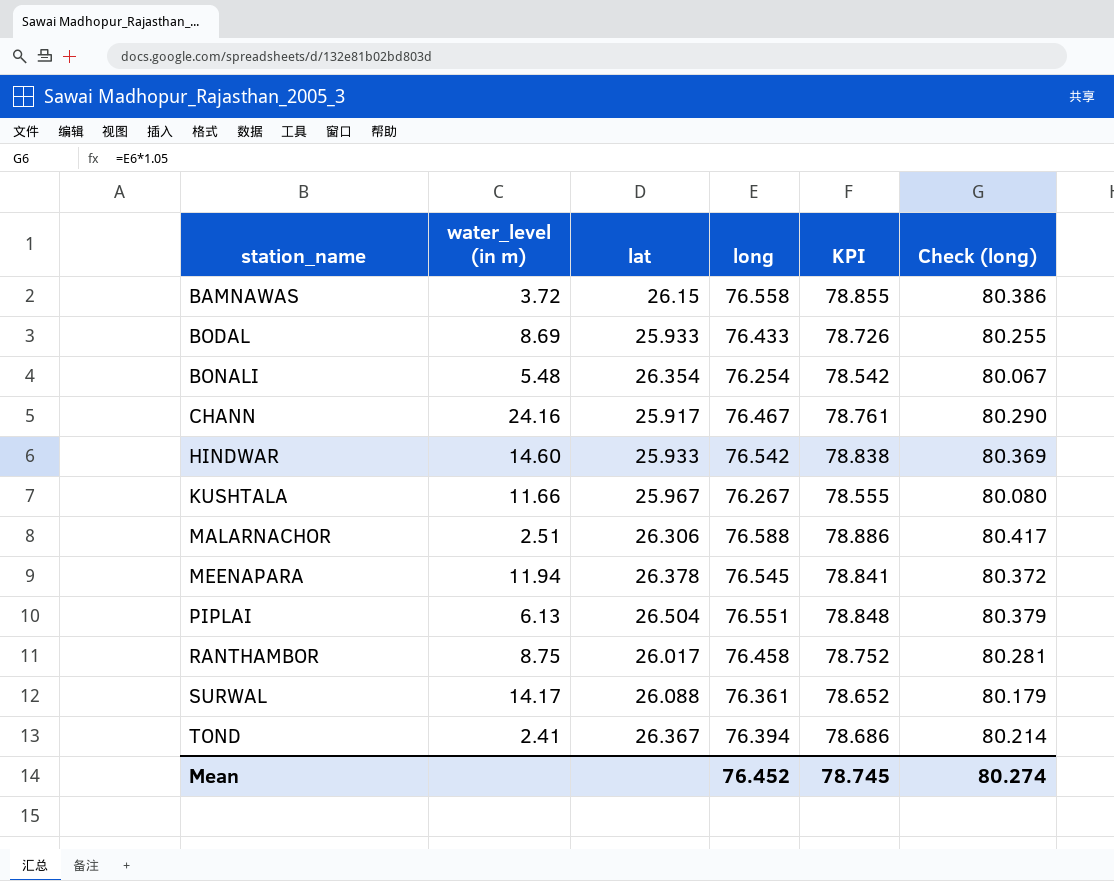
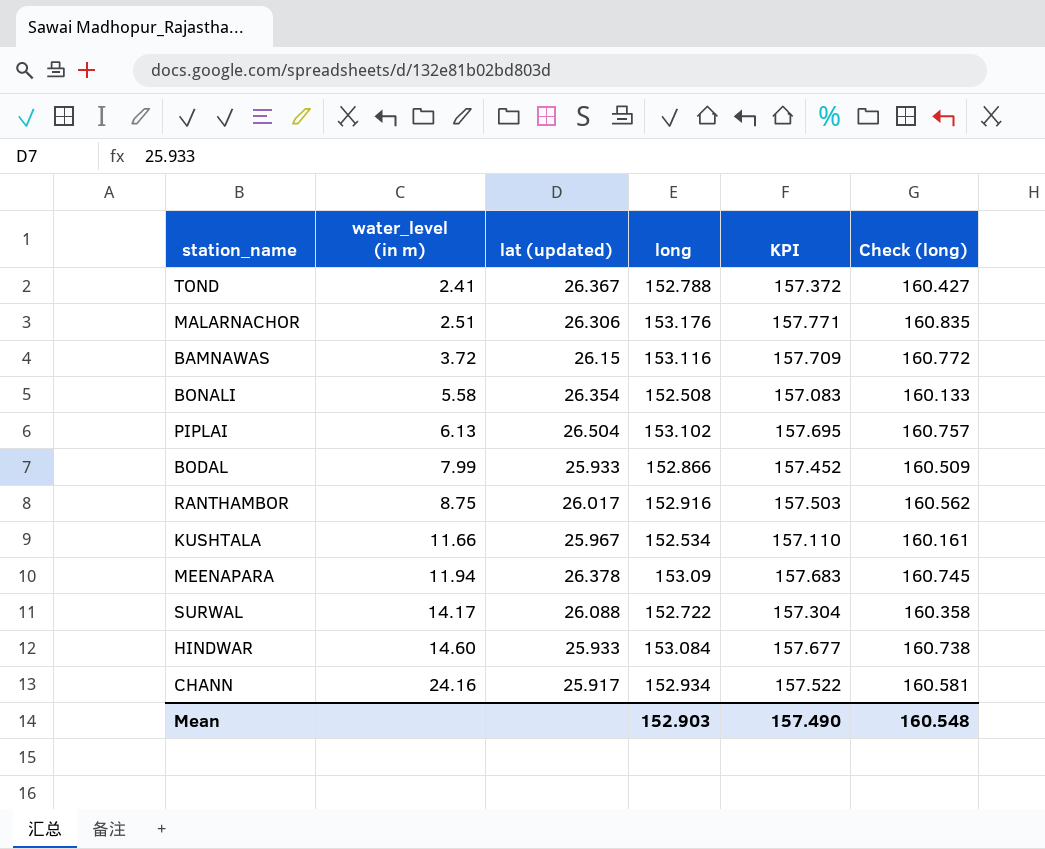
row order: station_name ascending -> water_level (in m) ascending
column name: lat -> lat (updated)
TOND | long: 76.394 -> 152.788
TOND | KPI: 78.686 -> 157.372
TOND | Check (long): 80.214 -> 160.427
MALARNACHOR | long: 76.588 -> 153.176
MALARNACHOR | KPI: 78.886 -> 157.771
MALARNACHOR | Check (long): 80.417 -> 160.835
BAMNAWAS | long: 76.558 -> 153.116
BAMNAWAS | KPI: 78.855 -> 157.709
BAMNAWAS | Check (long): 80.386 -> 160.772
BONALI | water_level (in m): 5.48 -> 5.58
BONALI | long: 76.254 -> 152.508
BONALI | KPI: 78.542 -> 157.083
BONALI | Check (long): 80.067 -> 160.133
PIPLAI | long: 76.551 -> 153.102
PIPLAI | KPI: 78.848 -> 157.695
PIPLAI | Check (long): 80.379 -> 160.757
BODAL | water_level (in m): 8.69 -> 7.99
BODAL | long: 76.433 -> 152.866
BODAL | KPI: 78.726 -> 157.452
BODAL | Check (long): 80.255 -> 160.509
RANTHAMBOR | long: 76.458 -> 152.916
RANTHAMBOR | KPI: 78.752 -> 157.503
RANTHAMBOR | Check (long): 80.281 -> 160.562
KUSHTALA | long: 76.267 -> 152.534
KUSHTALA | KPI: 78.555 -> 157.110
KUSHTALA | Check (long): 80.080 -> 160.161
MEENAPARA | long: 76.545 -> 153.09
MEENAPARA | KPI: 78.841 -> 157.683
MEENAPARA | Check (long): 80.372 -> 160.745
SURWAL | long: 76.361 -> 152.722
SURWAL | KPI: 78.652 -> 157.304
SURWAL | Check (long): 80.179 -> 160.358
HINDWAR | long: 76.542 -> 153.084
HINDWAR | KPI: 78.838 -> 157.677
HINDWAR | Check (long): 80.369 -> 160.738
CHANN | long: 76.467 -> 152.934
CHANN | KPI: 78.761 -> 157.522
CHANN | Check (long): 80.290 -> 160.581
Mean | long: 76.452 -> 152.903
Mean | KPI: 78.745 -> 157.490
Mean | Check (long): 80.274 -> 160.548

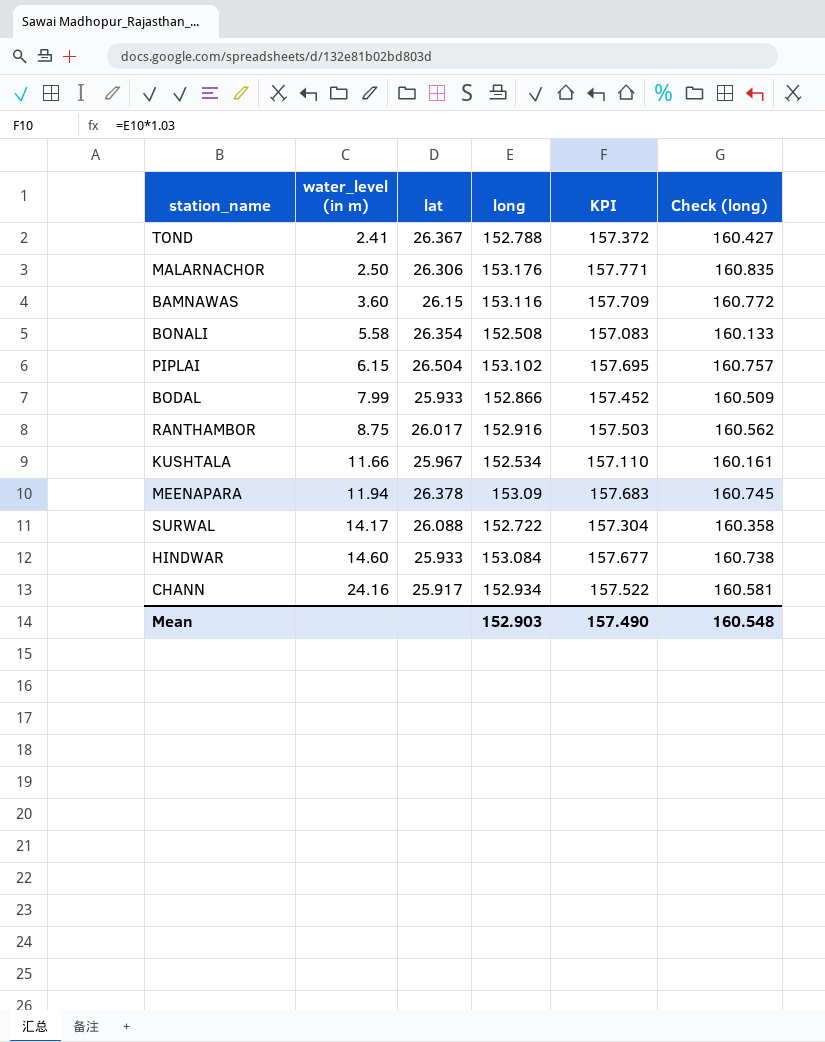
column name: lat (updated) -> lat
MALARNACHOR | water_level (in m): 2.51 -> 2.50
BAMNAWAS | water_level (in m): 3.72 -> 3.60
PIPLAI | water_level (in m): 6.13 -> 6.15

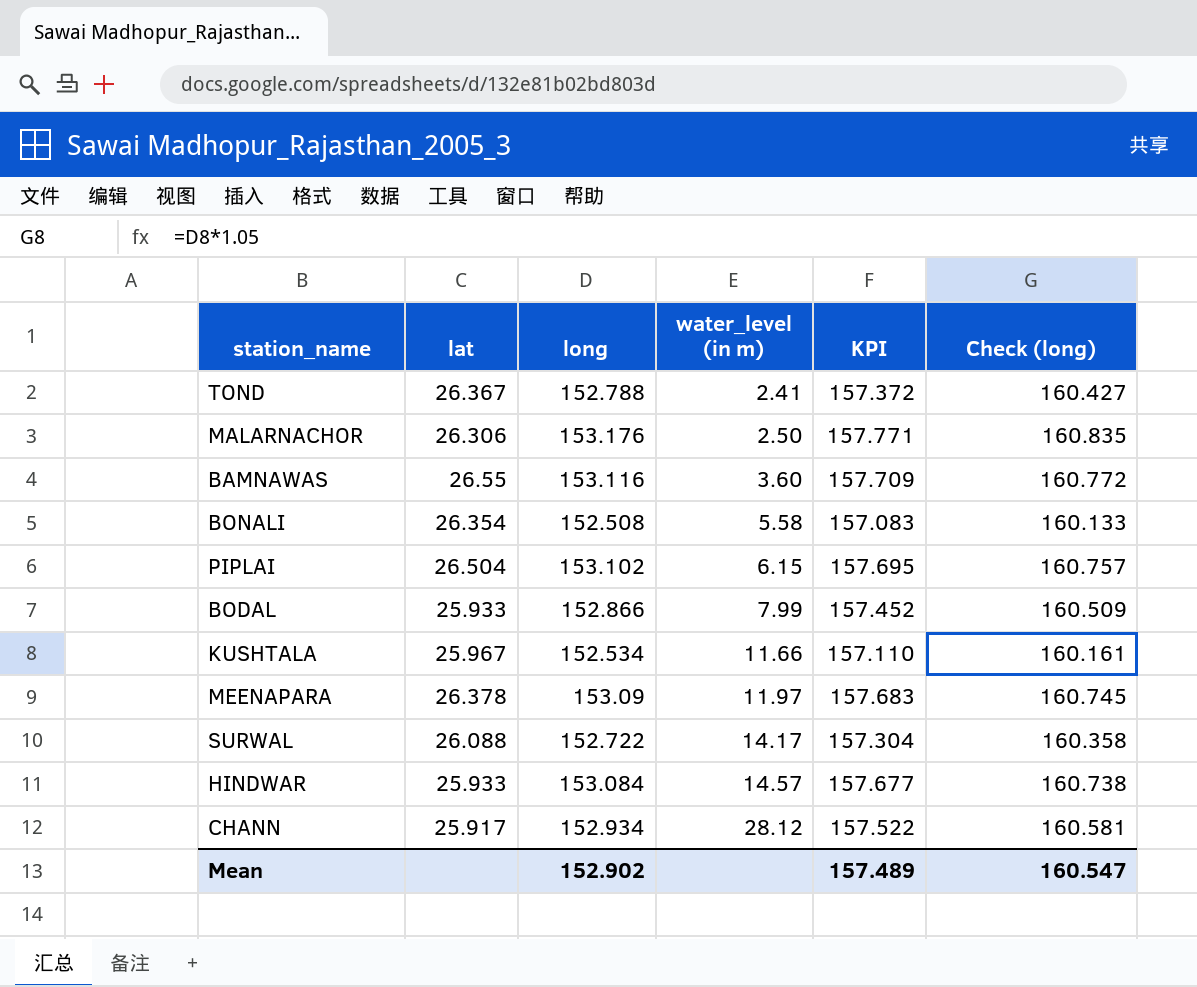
column water_level (in m) | position: 2 -> 4
row RANTHAMBOR: 8.75 | 26.017 | 152.916 | 157.503 | 160.562 -> none
BAMNAWAS | lat: 26.15 -> 26.55
MEENAPARA | water_level (in m): 11.94 -> 11.97
HINDWAR | water_level (in m): 14.60 -> 14.57
CHANN | water_level (in m): 24.16 -> 28.12
Mean | long: 152.903 -> 152.902
Mean | KPI: 157.490 -> 157.489
Mean | Check (long): 160.548 -> 160.547

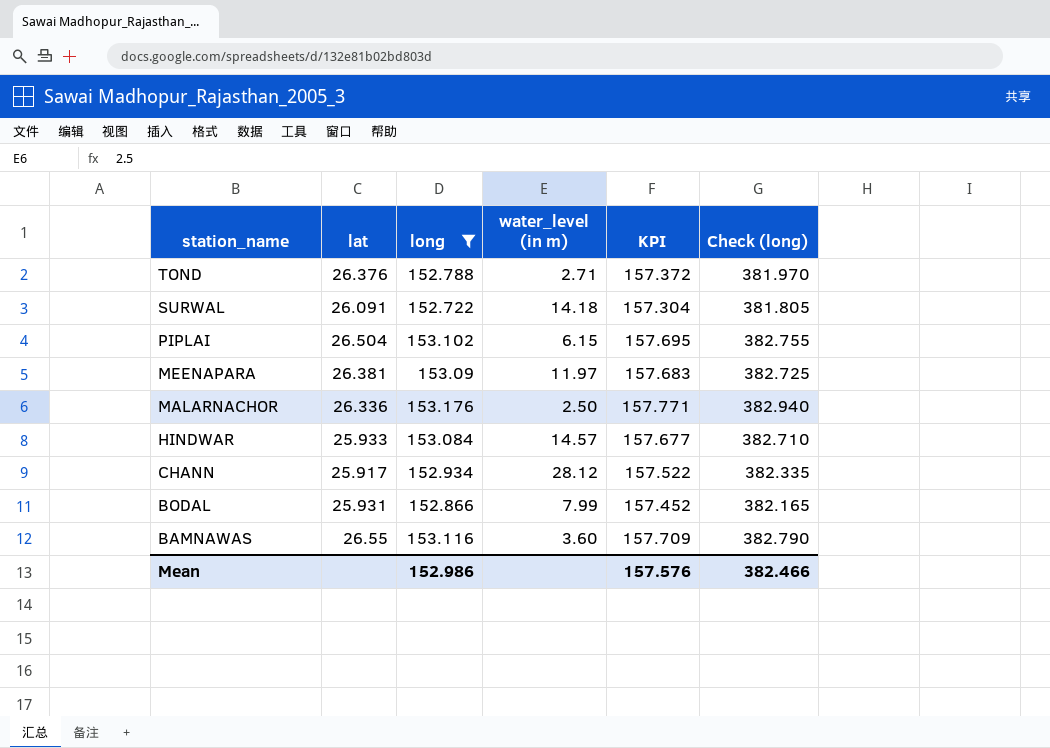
filter: none -> long >= 152.722
row order: water_level (in m) ascending -> station_name descending
column Check (long) | formula: [long] * 1.05 -> [long] * 2.5
TOND | lat: 26.367 -> 26.376
TOND | water_level (in m): 2.41 -> 2.71
SURWAL | lat: 26.088 -> 26.091
SURWAL | water_level (in m): 14.17 -> 14.18
MEENAPARA | lat: 26.378 -> 26.381
MALARNACHOR | lat: 26.306 -> 26.336
BODAL | lat: 25.933 -> 25.931
Mean | long: 152.902 -> 152.986
Mean | KPI: 157.489 -> 157.576
Mean | Check (long): 160.547 -> 382.466

